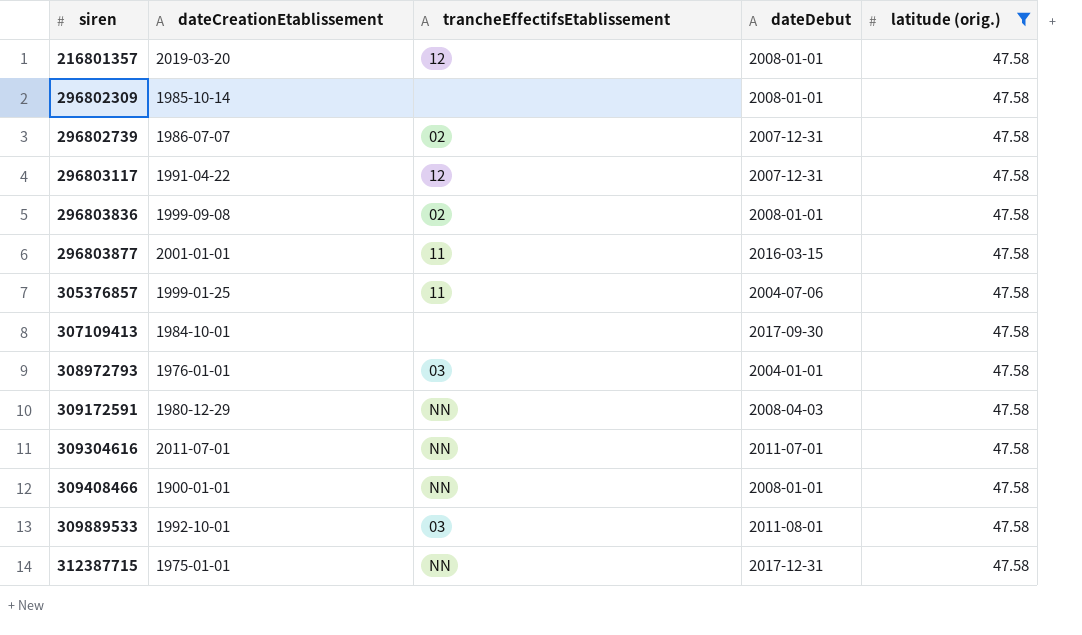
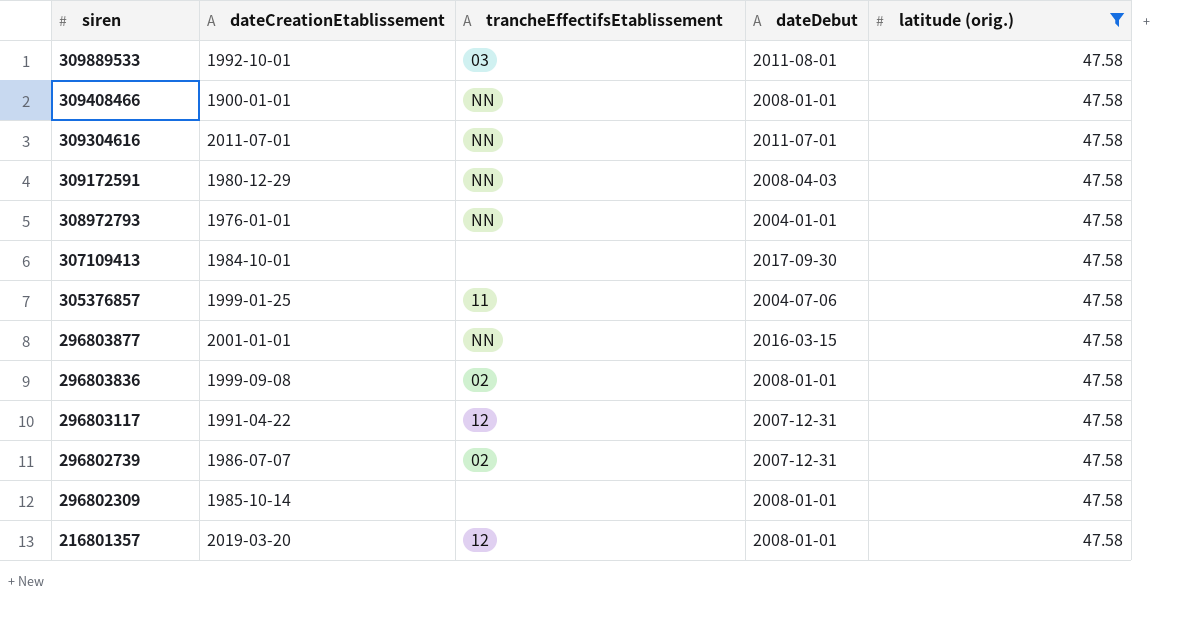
row order: siren ascending -> siren descending
row 312387715: 1975-01-01 | NN | 2017-12-31 | 47.58 -> none
308972793 | trancheEffectifsEtablissement: 03 -> NN
296803877 | trancheEffectifsEtablissement: 11 -> NN

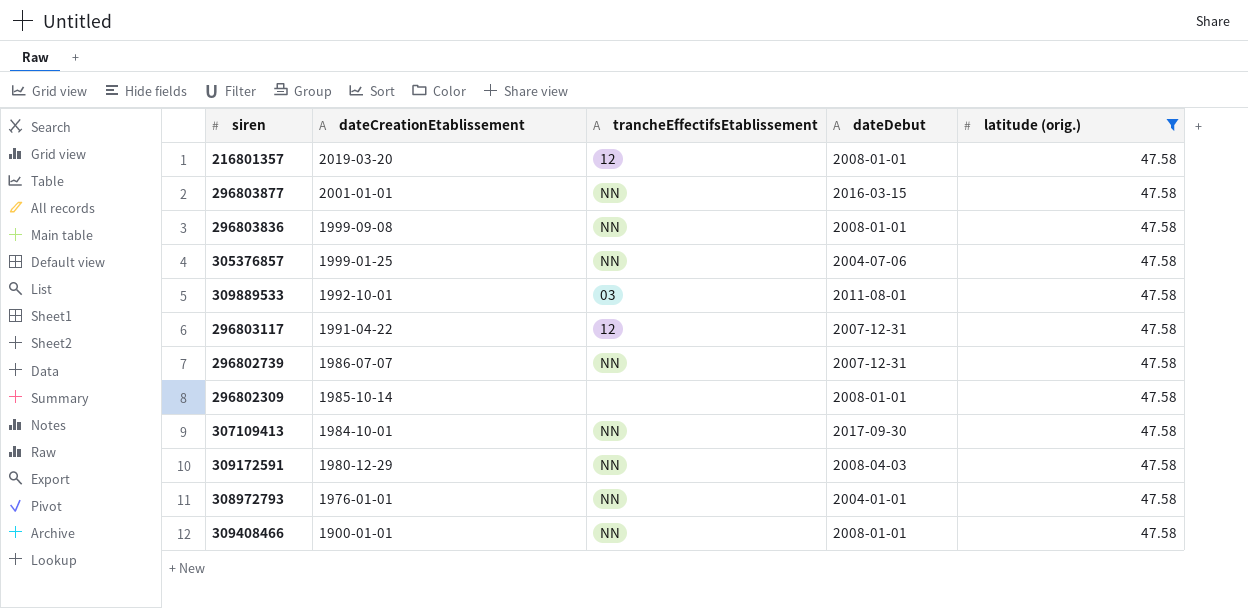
row order: siren descending -> dateCreationEtablissement descending
row 309304616: 2011-07-01 | NN | 2011-07-01 | 47.58 -> none
296803836 | trancheEffectifsEtablissement: 02 -> NN
305376857 | trancheEffectifsEtablissement: 11 -> NN
296802739 | trancheEffectifsEtablissement: 02 -> NN
307109413 | trancheEffectifsEtablissement: none -> NN

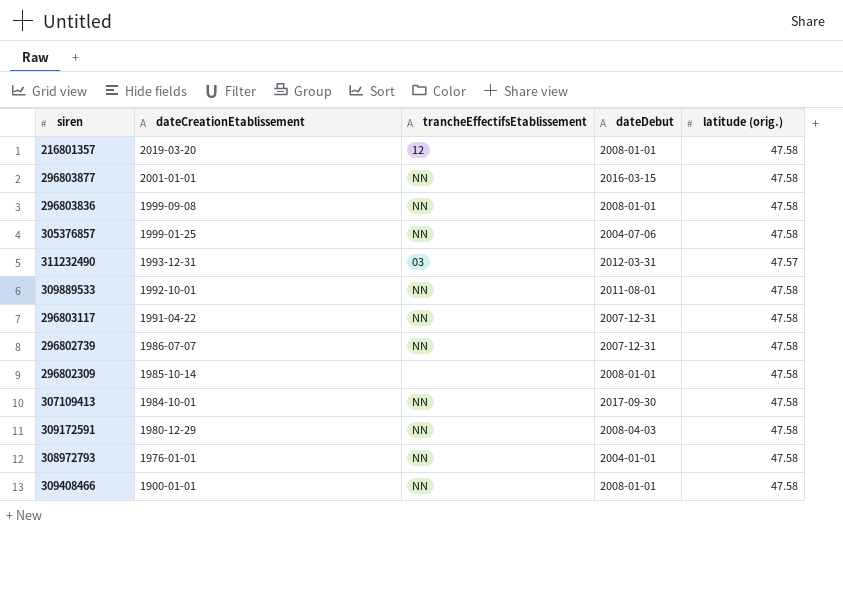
filter: latitude (orig.) = 47.58 -> none
309889533 | trancheEffectifsEtablissement: 03 -> NN
296803117 | trancheEffectifsEtablissement: 12 -> NN

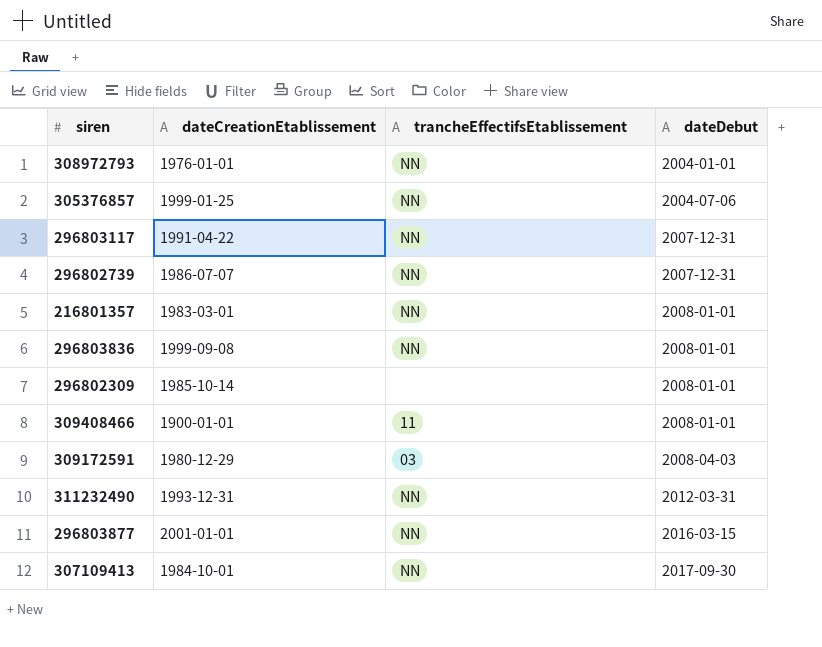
row order: dateCreationEtablissement descending -> dateDebut ascending
column latitude (orig.) | position: 5 -> none
row 309889533: 1992-10-01 | NN | 2011-08-01 | 47.58 -> none
216801357 | dateCreationEtablissement: 2019-03-20 -> 1983-03-01
216801357 | trancheEffectifsEtablissement: 12 -> NN
309408466 | trancheEffectifsEtablissement: NN -> 11
309172591 | trancheEffectifsEtablissement: NN -> 03
311232490 | trancheEffectifsEtablissement: 03 -> NN

